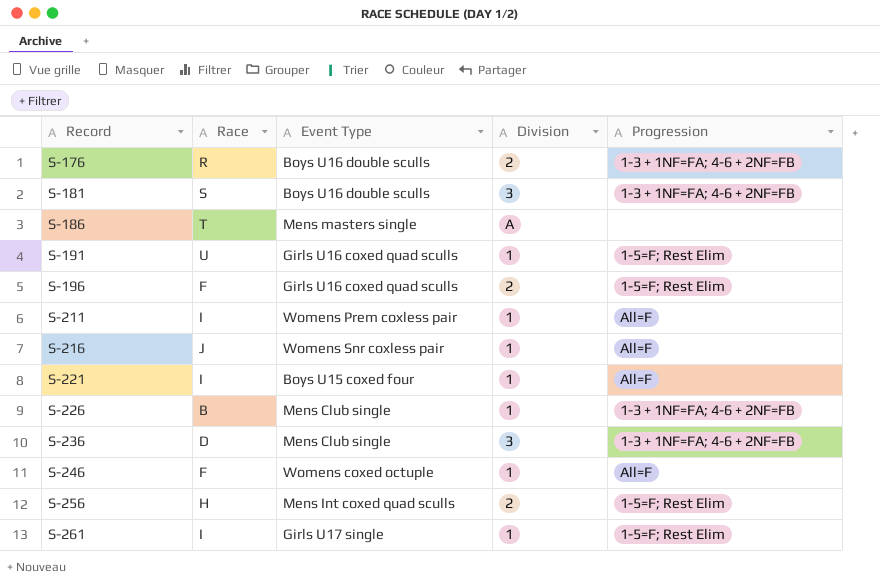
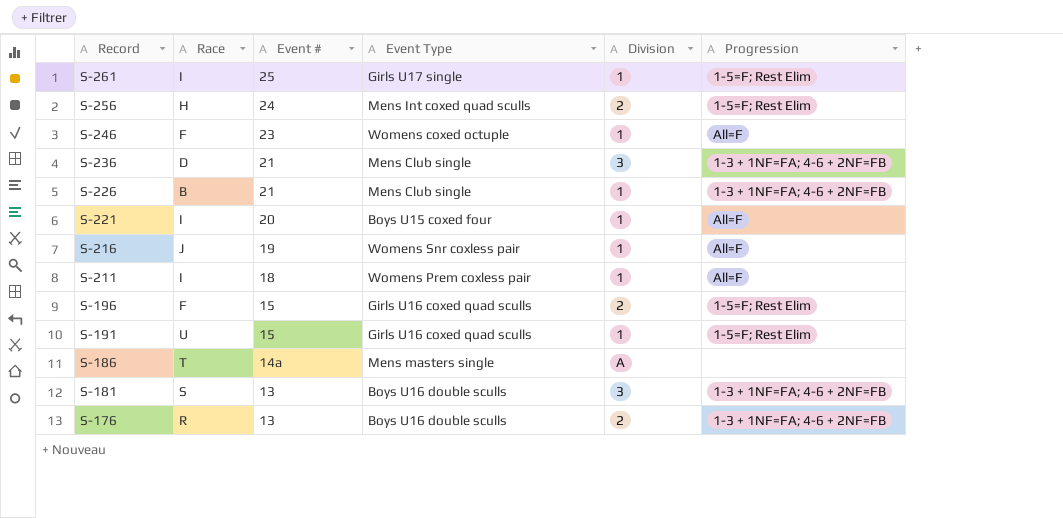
row order: Record ascending -> Record descending
column Event # | position: none -> 3

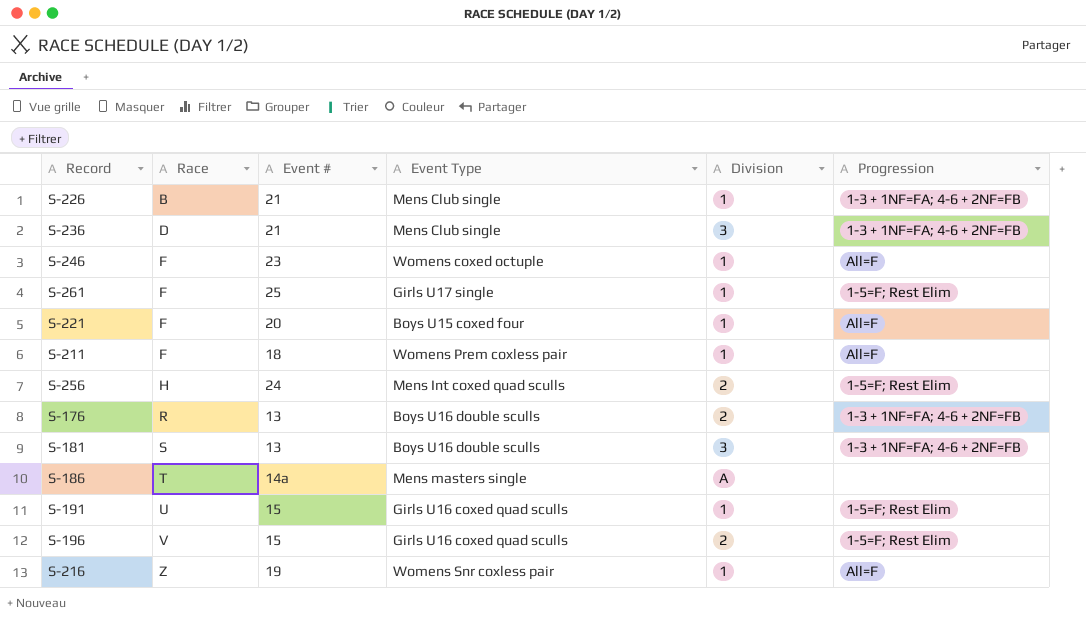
row order: Record descending -> Race ascending
S-261 | Race: I -> F
S-221 | Race: I -> F
S-211 | Race: I -> F
S-196 | Race: F -> V
S-216 | Race: J -> Z

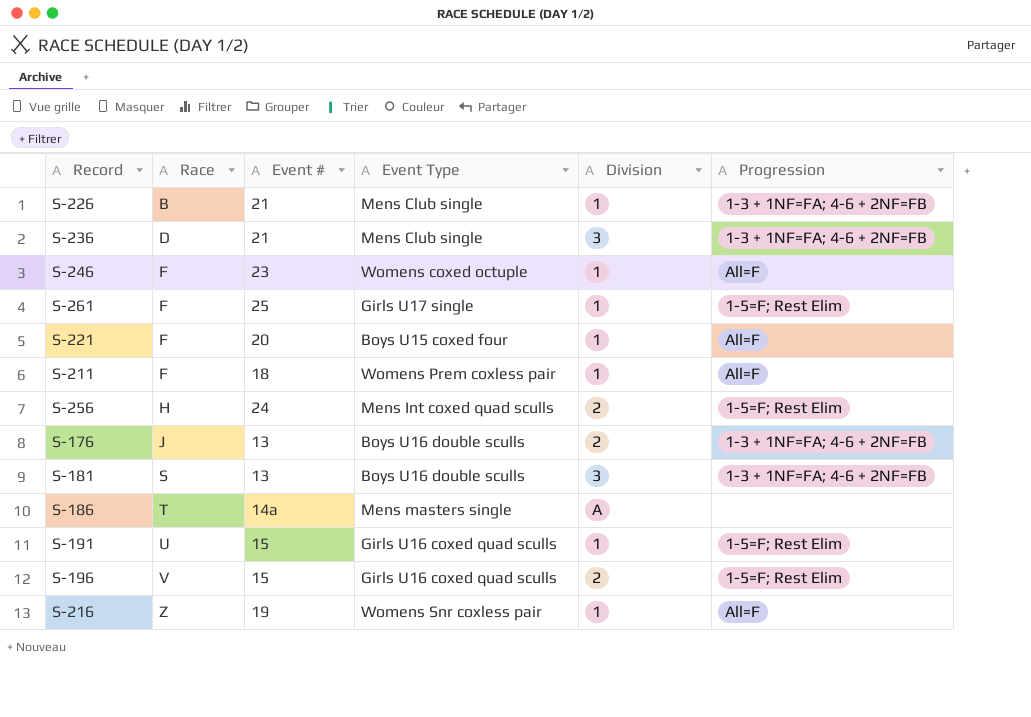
S-176 | Race: R -> J

